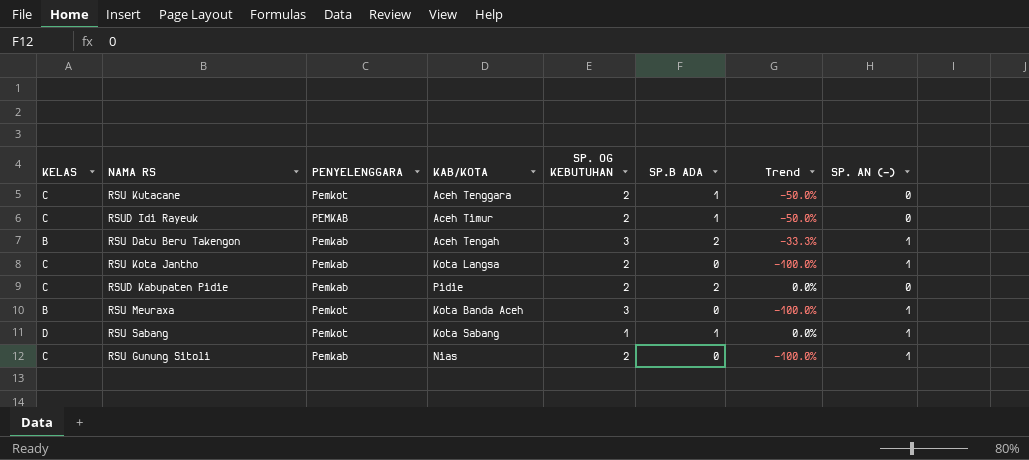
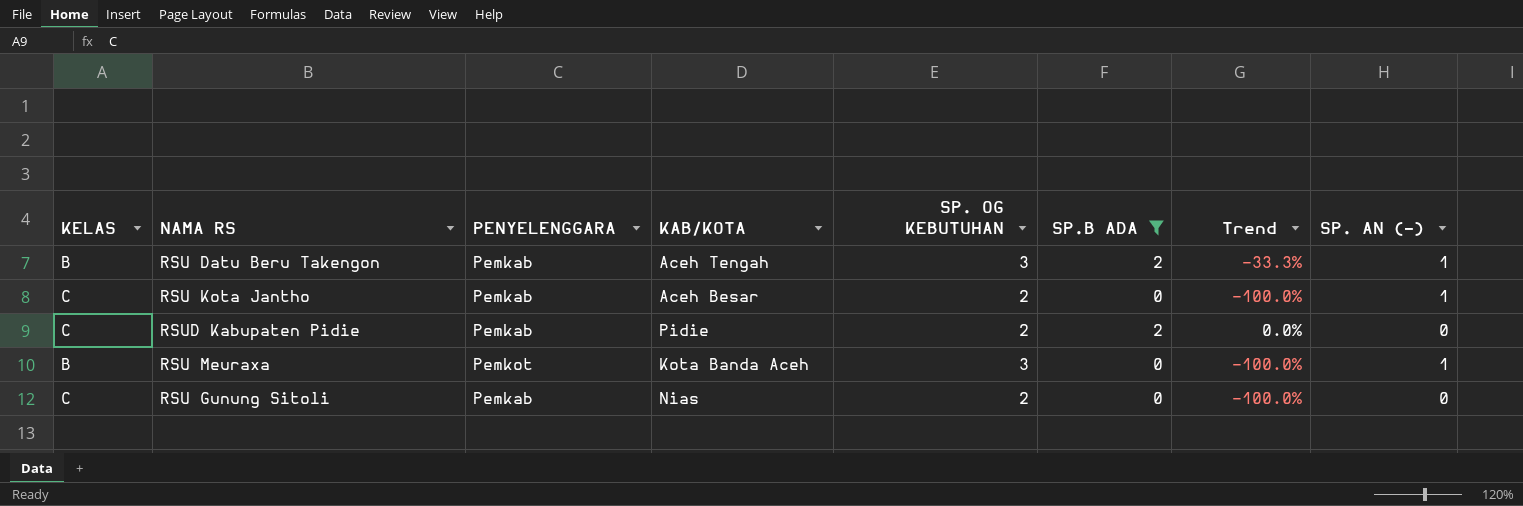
filter: none -> SP.B ADA != 1
RSU Kota Jantho | KAB/KOTA: Kota Langsa -> Aceh Besar
RSU Gunung Sitoli | SP. AN (-): 1 -> 0

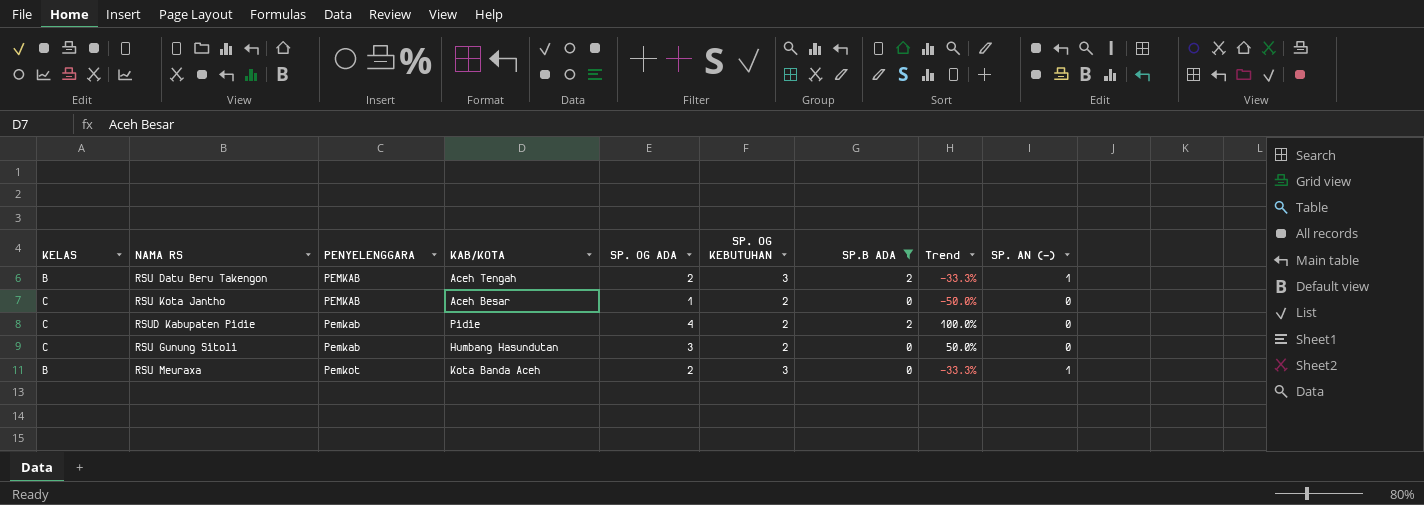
row order: none -> PENYELENGGARA ascending
column SP. OG ADA | position: none -> 5
column Trend | formula: ([SP.B ADA] - [SP. OG KEBUTUHAN]) / [SP. OG KEBUTUHAN] -> ([SP. OG ADA] - [SP. OG KEBUTUHAN]) / [SP. OG KEBUTUHAN]
RSU Datu Beru Takengon | PENYELENGGARA: Pemkab -> PEMKAB
RSU Kota Jantho | PENYELENGGARA: Pemkab -> PEMKAB
RSU Kota Jantho | SP. AN (-): 1 -> 0
RSU Gunung Sitoli | KAB/KOTA: Nias -> Humbang Hasundutan

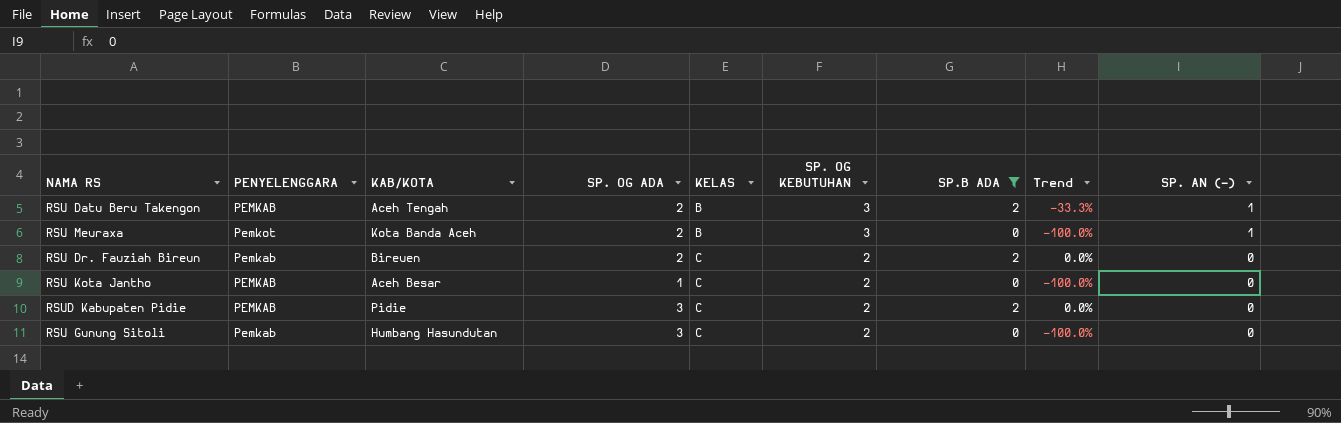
row order: PENYELENGGARA ascending -> KELAS ascending
column KELAS | position: 1 -> 5
column Trend | formula: ([SP. OG ADA] - [SP. OG KEBUTUHAN]) / [SP. OG KEBUTUHAN] -> ([SP.B ADA] - [SP. OG KEBUTUHAN]) / [SP. OG KEBUTUHAN]
row RSU Dr. Fauziah Bireun: none -> Pemkab | Bireuen | 2 | C | 2 | 2 | 0.0% | 0
RSUD Kabupaten Pidie | PENYELENGGARA: Pemkab -> PEMKAB
RSUD Kabupaten Pidie | SP. OG ADA: 4 -> 3

